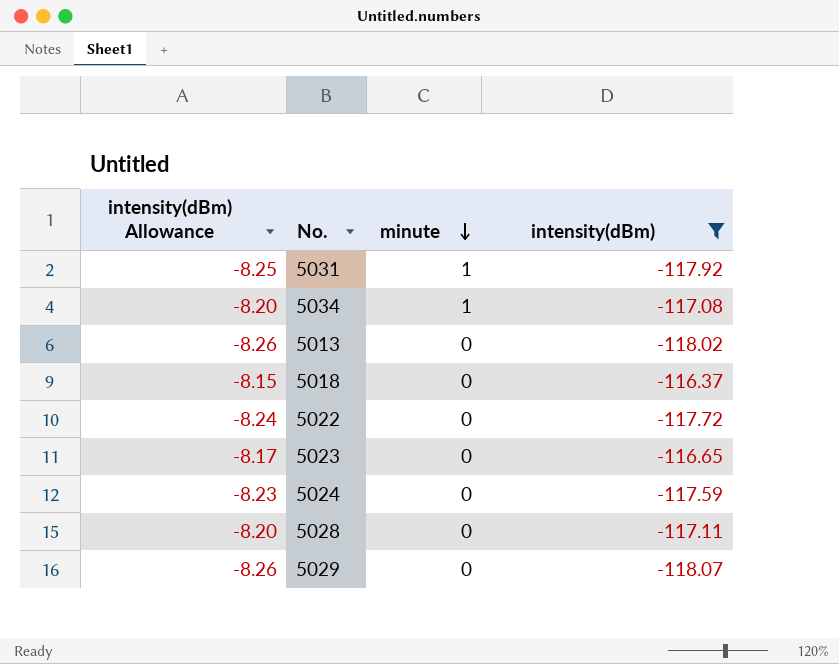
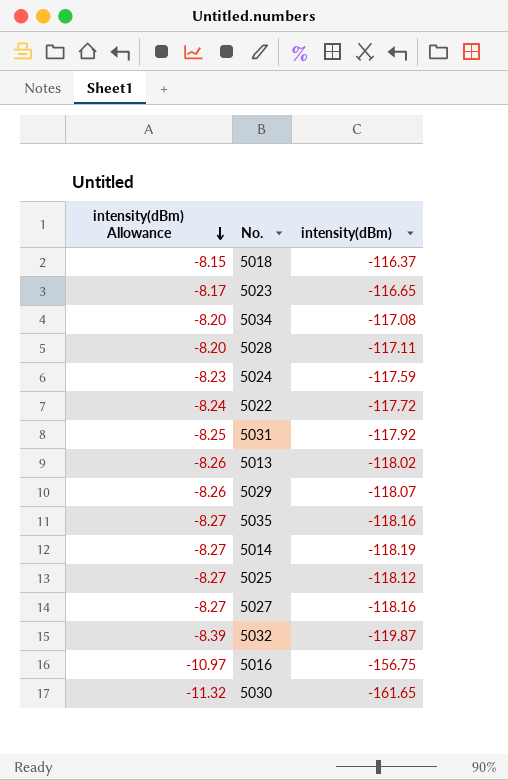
filter: intensity(dBm) >= -118.07 -> none
row order: minute descending -> intensity(dBm) Allowance descending
column minute | position: 3 -> none

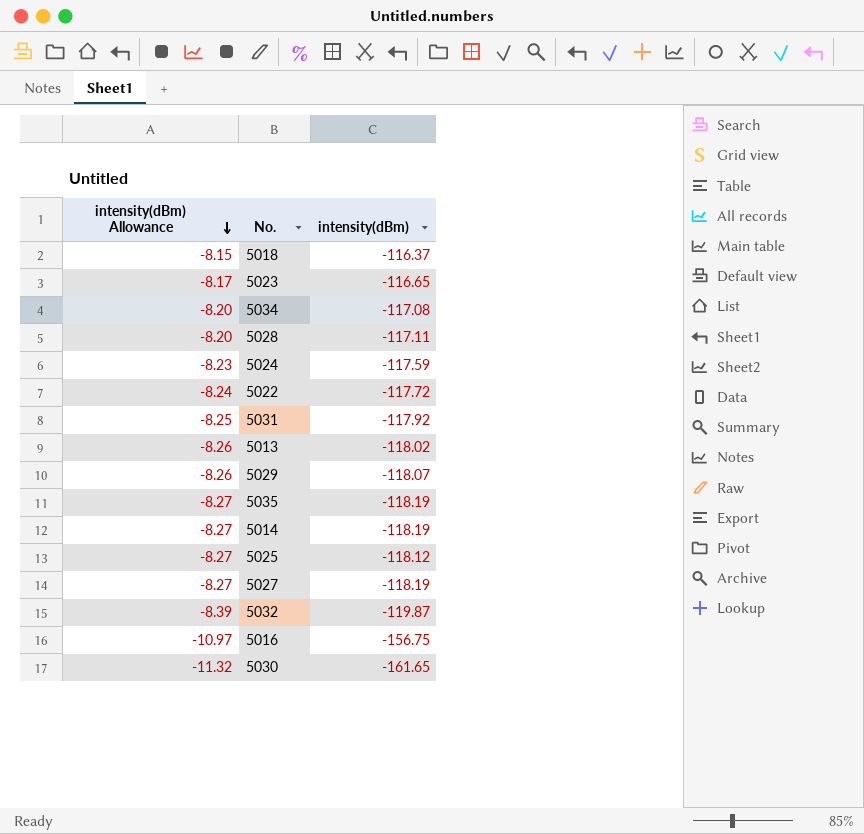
5035 | intensity(dBm): -118.16 -> -118.19
5027 | intensity(dBm): -118.16 -> -118.19

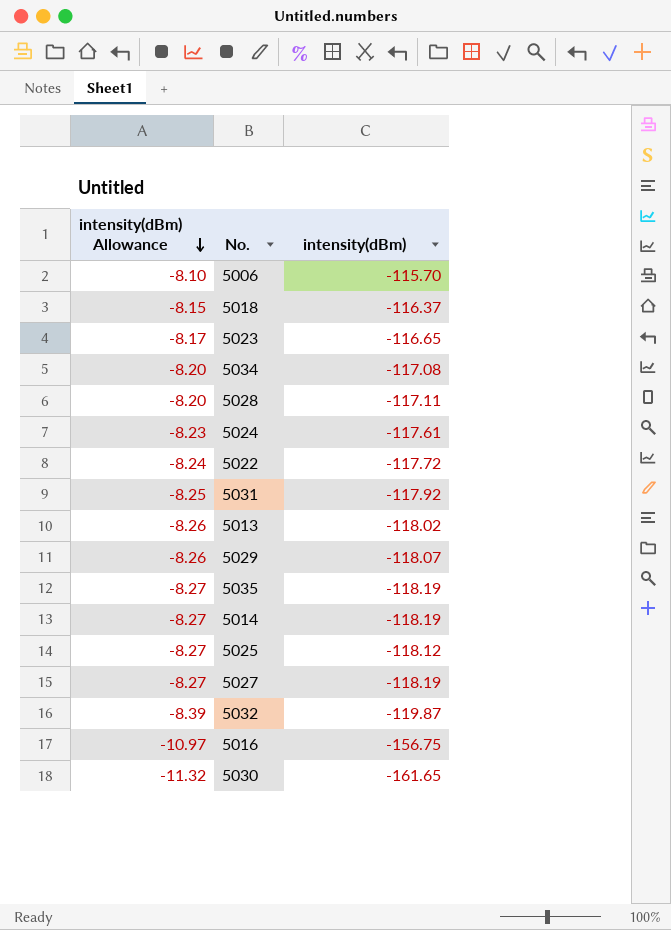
row 5006: none -> -8.10 | -115.70
5024 | intensity(dBm): -117.59 -> -117.61

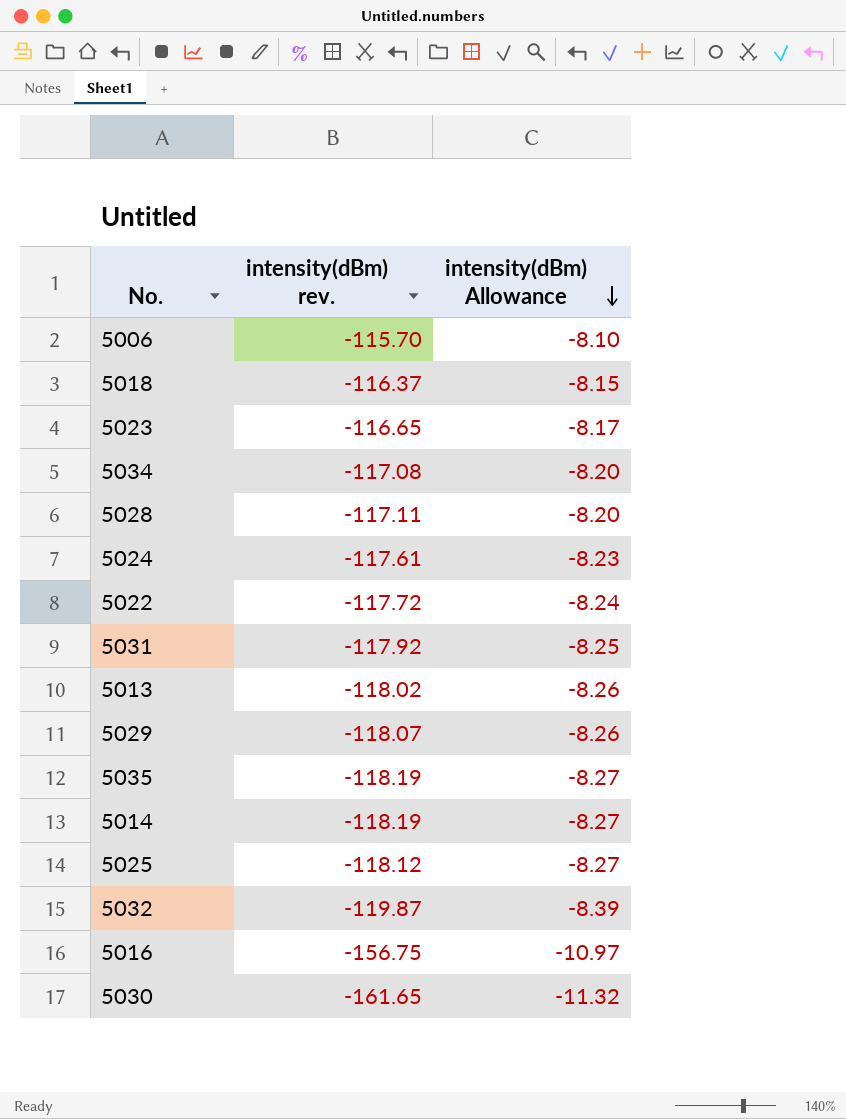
column name: intensity(dBm) -> intensity(dBm) rev.
column intensity(dBm) Allowance | position: 1 -> 3
row 5027: -8.27 | -118.19 -> none

